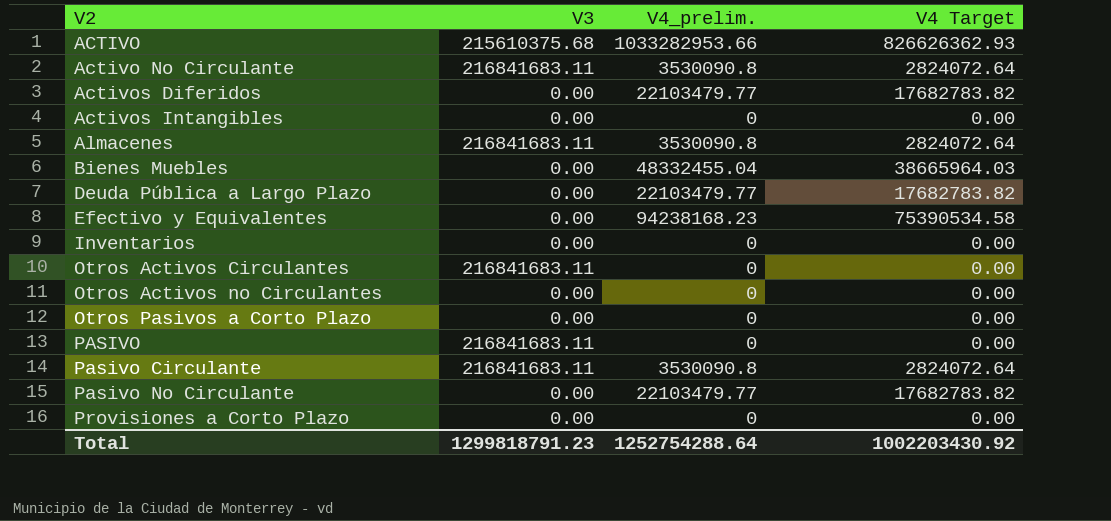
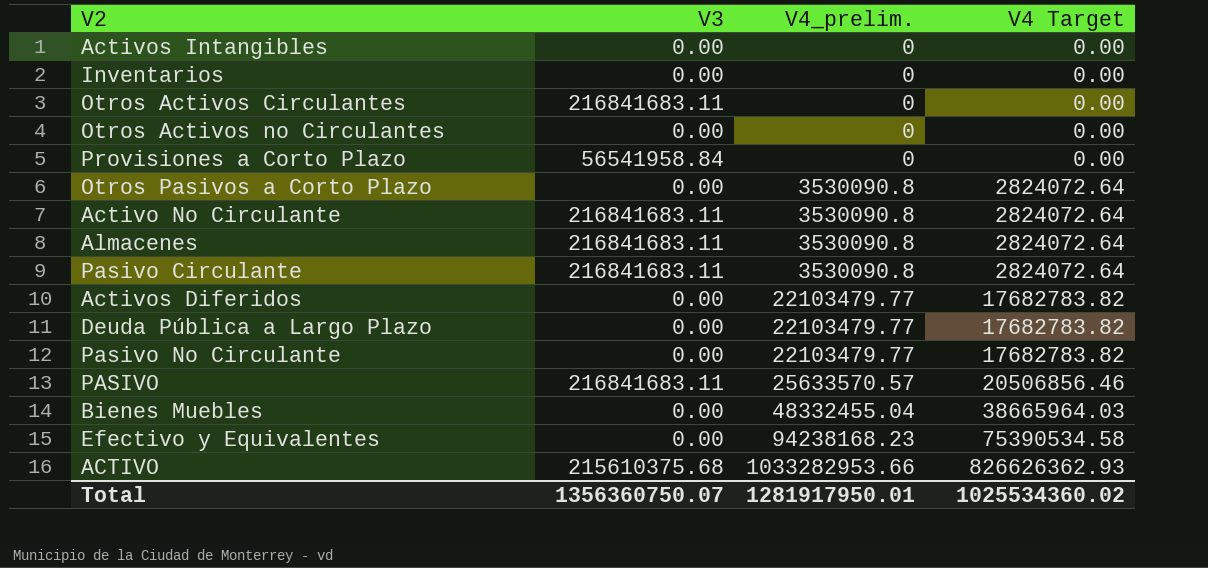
row order: V2 ascending -> V4_prelim. ascending
Provisiones a Corto Plazo | V3: 0.00 -> 56541958.84
Otros Pasivos a Corto Plazo | V4_prelim.: 0 -> 3530090.8
Otros Pasivos a Corto Plazo | V4 Target: 0.00 -> 2824072.64
PASIVO | V4_prelim.: 0 -> 25633570.57
PASIVO | V4 Target: 0.00 -> 20506856.46
Total | V3: 1299818791.23 -> 1356360750.07
Total | V4_prelim.: 1252754288.64 -> 1281917950.01
Total | V4 Target: 1002203430.92 -> 1025534360.02

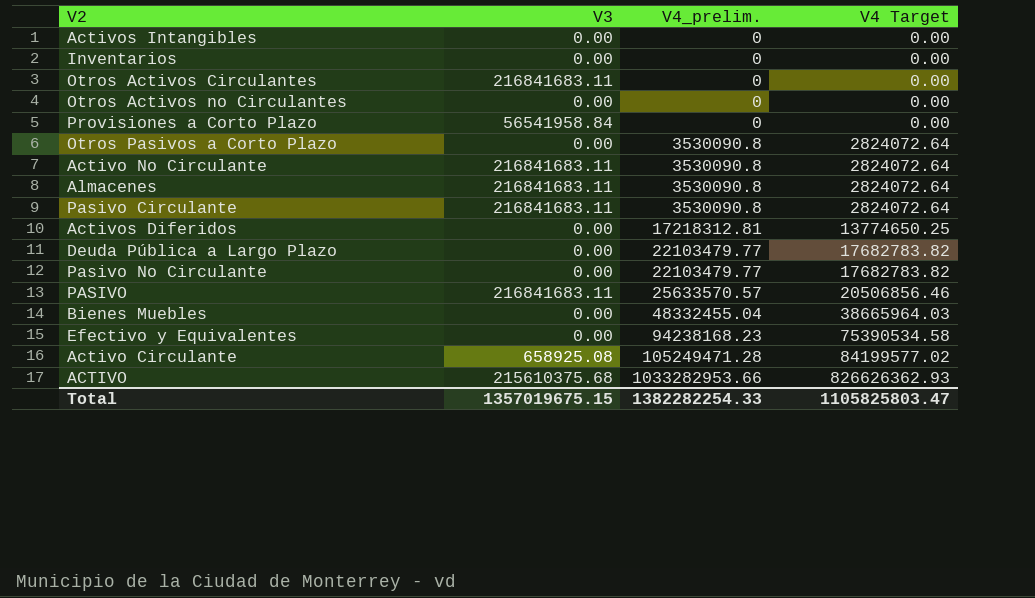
Activos Diferidos | V4_prelim.: 22103479.77 -> 17218312.81
Activos Diferidos | V4 Target: 17682783.82 -> 13774650.25
row Activo Circulante: none -> 658925.08 | 105249471.28 | 84199577.02
Total | V3: 1356360750.07 -> 1357019675.15
Total | V4_prelim.: 1281917950.01 -> 1382282254.33
Total | V4 Target: 1025534360.02 -> 1105825803.47

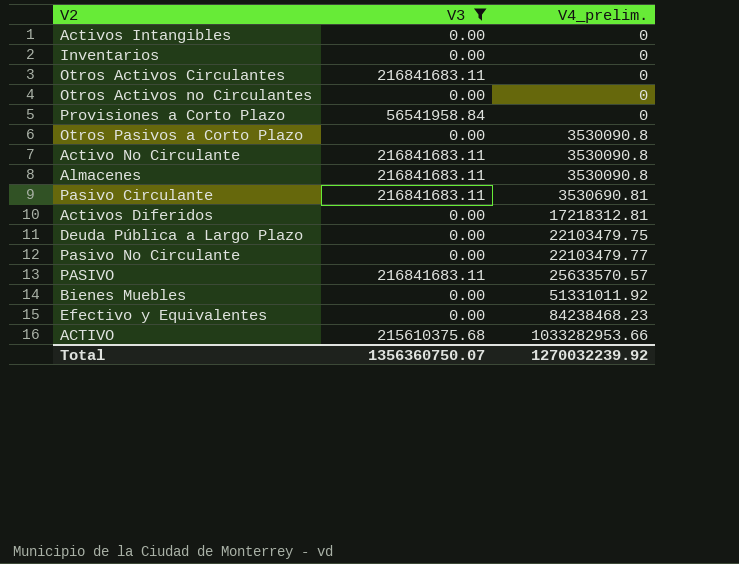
filter: none -> V3 != 658925.08
column V4 Target | formula: [V4_prelim.] * 0.8 -> none
Pasivo Circulante | V4_prelim.: 3530090.8 -> 3530690.81
Deuda Pública a Largo Plazo | V4_prelim.: 22103479.77 -> 22103479.75
Bienes Muebles | V4_prelim.: 48332455.04 -> 51331011.92
Efectivo y Equivalentes | V4_prelim.: 94238168.23 -> 84238468.23
Total | V3: 1357019675.15 -> 1356360750.07
Total | V4_prelim.: 1382282254.33 -> 1270032239.92

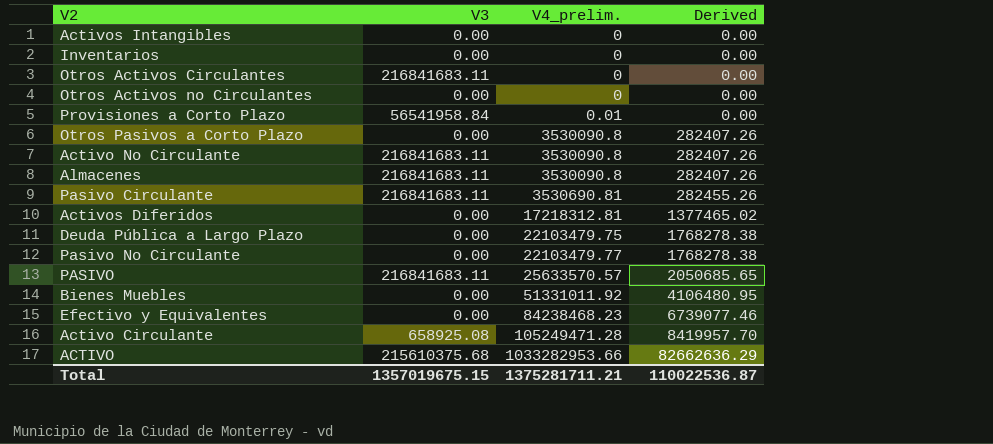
filter: V3 != 658925.08 -> none
column Derived | formula: none -> [V4_prelim.] * 0.08
Provisiones a Corto Plazo | V4_prelim.: 0 -> 0.01
Total | V3: 1356360750.07 -> 1357019675.15
Total | V4_prelim.: 1270032239.92 -> 1375281711.21

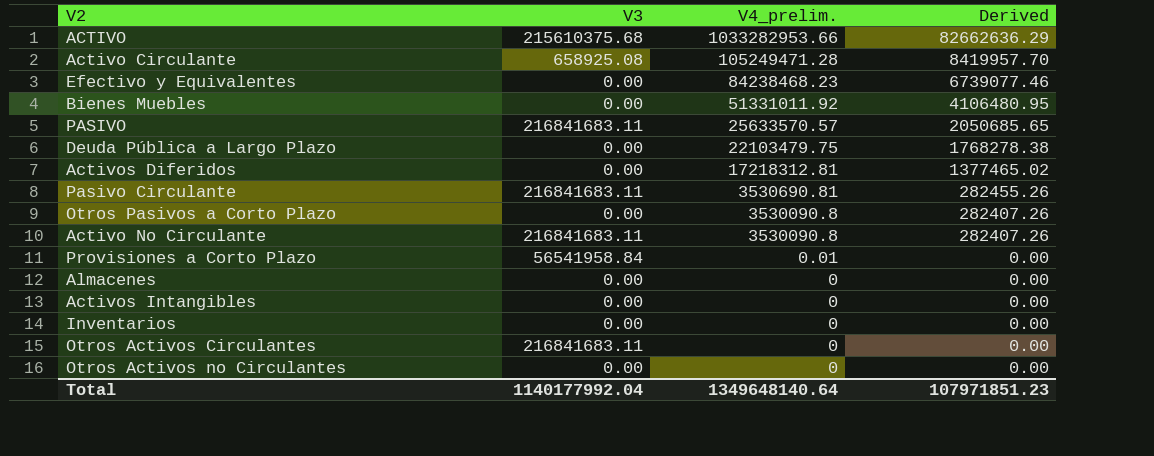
row order: V4_prelim. ascending -> V4_prelim. descending
row Pasivo No Circulante: 0.00 | 22103479.77 | 1768278.38 -> none
Almacenes | V3: 216841683.11 -> 0.00
Almacenes | V4_prelim.: 3530090.8 -> 0
Almacenes | Derived: 282407.26 -> 0.00
Total | V3: 1357019675.15 -> 1140177992.04
Total | V4_prelim.: 1375281711.21 -> 1349648140.64
Total | Derived: 110022536.87 -> 107971851.23

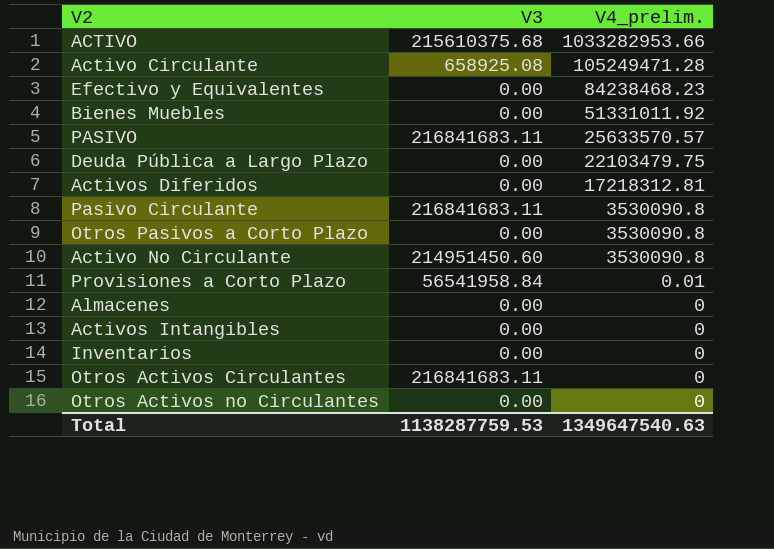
column Derived | formula: [V4_prelim.] * 0.08 -> none
Pasivo Circulante | V4_prelim.: 3530690.81 -> 3530090.8
Activo No Circulante | V3: 216841683.11 -> 214951450.60
Total | V3: 1140177992.04 -> 1138287759.53
Total | V4_prelim.: 1349648140.64 -> 1349647540.63

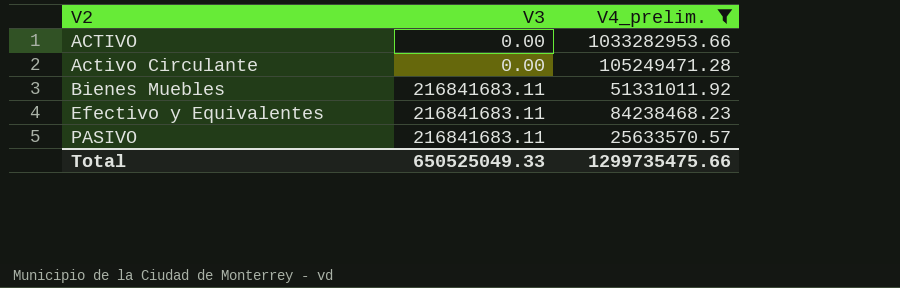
filter: none -> V4_prelim. >= 25633570.57
row order: V4_prelim. descending -> V2 ascending
ACTIVO | V3: 215610375.68 -> 0.00
Activo Circulante | V3: 658925.08 -> 0.00
Bienes Muebles | V3: 0.00 -> 216841683.11
Efectivo y Equivalentes | V3: 0.00 -> 216841683.11
Total | V3: 1138287759.53 -> 650525049.33
Total | V4_prelim.: 1349647540.63 -> 1299735475.66

